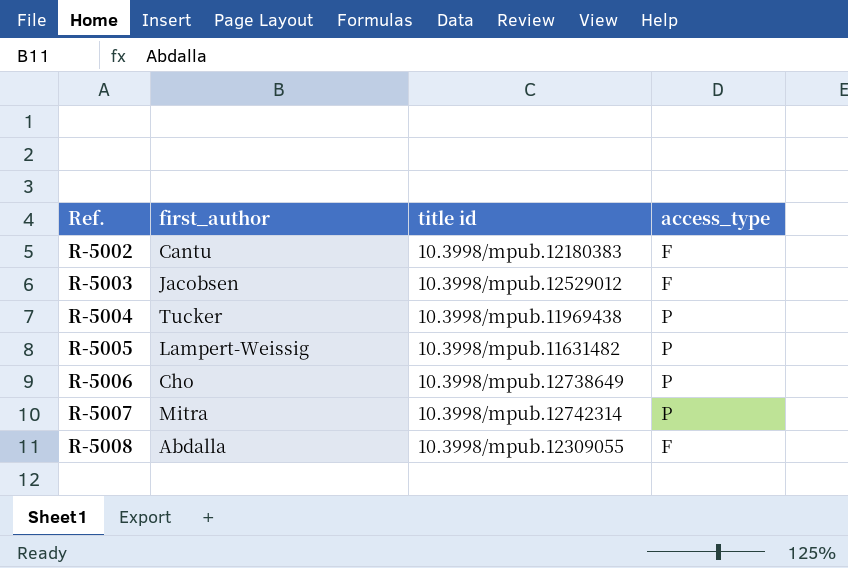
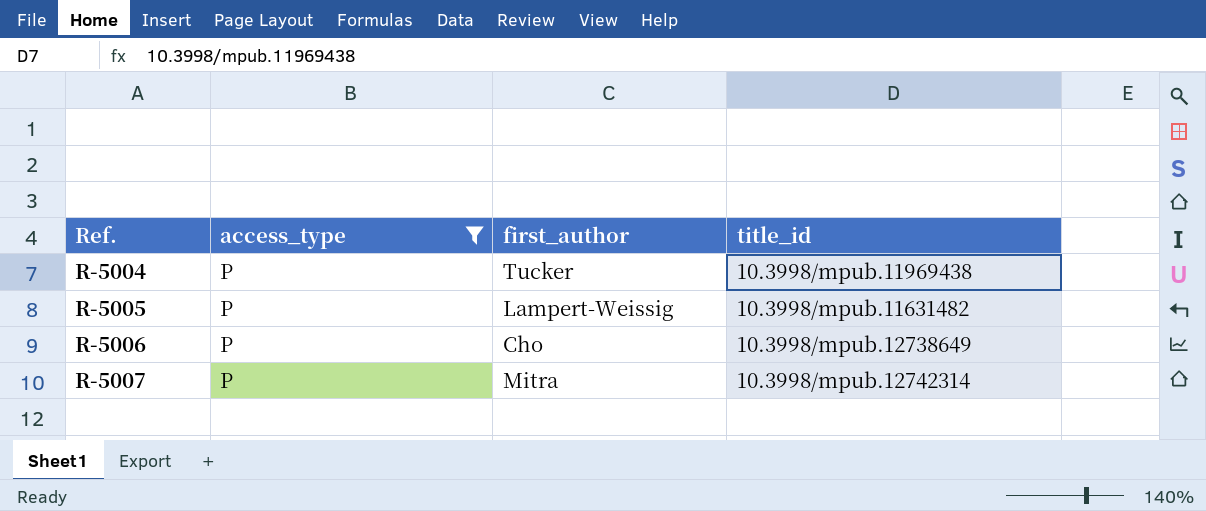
filter: none -> access_type = P
column access_type | position: 4 -> 2
column name: title id -> title_id

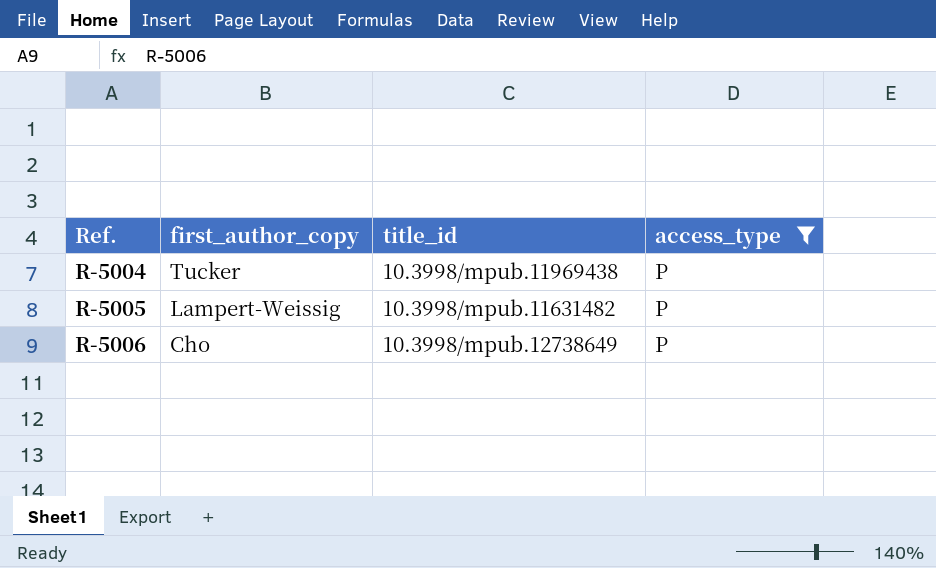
column name: first_author -> first_author_copy
column access_type | position: 2 -> 4
row R-5007: P | Mitra | 10.3998/mpub.12742314 -> none

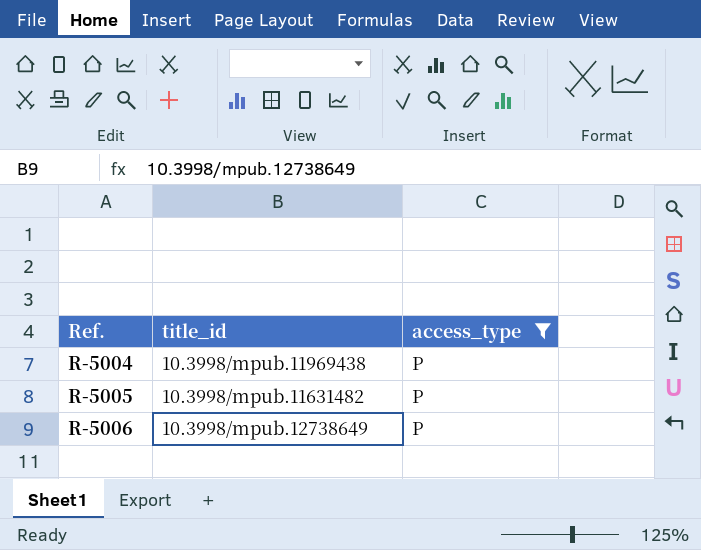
column first_author_copy | position: 2 -> none

